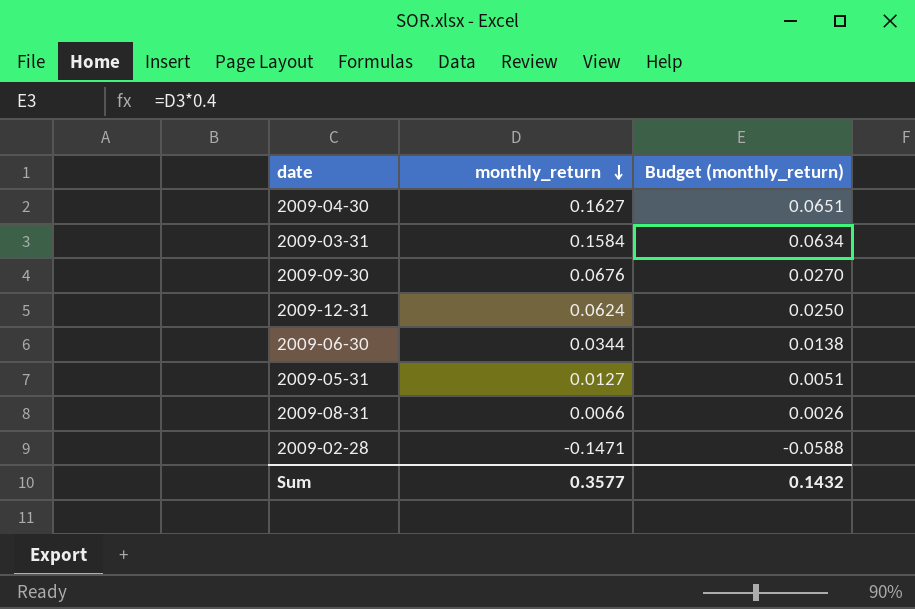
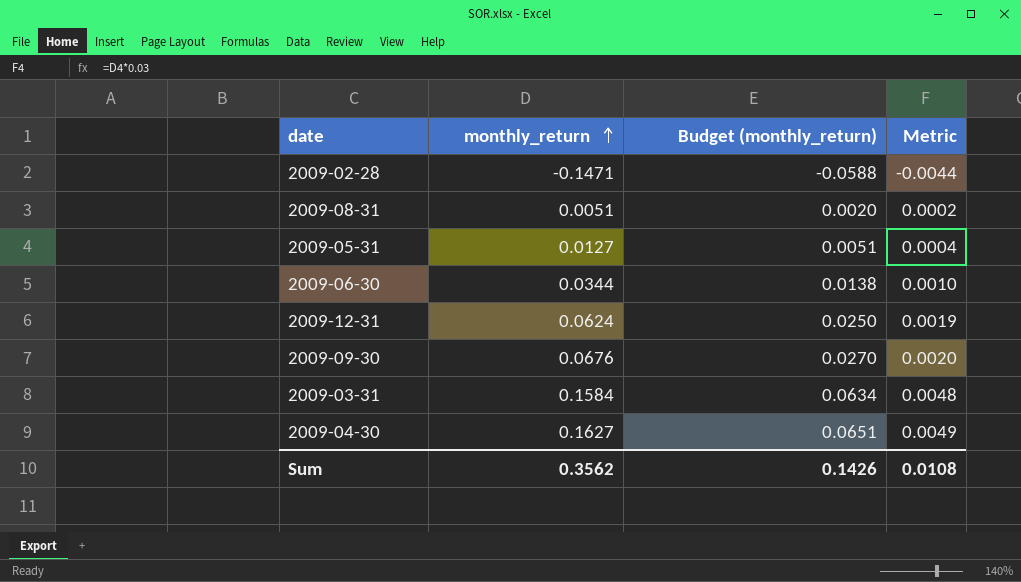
row order: monthly_return descending -> monthly_return ascending
column Metric | formula: none -> [monthly_return] * 0.03
2009-08-31 | monthly_return: 0.0066 -> 0.0051
2009-08-31 | Budget (monthly_return): 0.0026 -> 0.0020
Sum | monthly_return: 0.3577 -> 0.3562
Sum | Budget (monthly_return): 0.1432 -> 0.1426

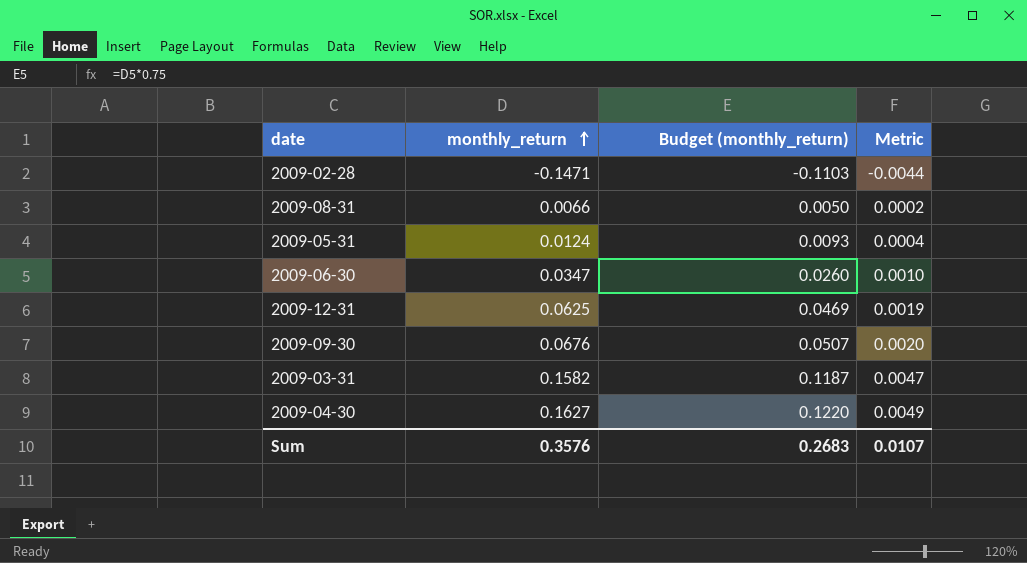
column Budget (monthly_return) | formula: [monthly_return] * 0.4 -> [monthly_return] * 0.75
2009-08-31 | monthly_return: 0.0051 -> 0.0066
2009-05-31 | monthly_return: 0.0127 -> 0.0124
2009-06-30 | monthly_return: 0.0344 -> 0.0347
2009-12-31 | monthly_return: 0.0624 -> 0.0625
2009-03-31 | monthly_return: 0.1584 -> 0.1582
2009-03-31 | Metric: 0.0048 -> 0.0047
Sum | monthly_return: 0.3562 -> 0.3576
Sum | Budget (monthly_return): 0.1426 -> 0.2683
Sum | Metric: 0.0108 -> 0.0107

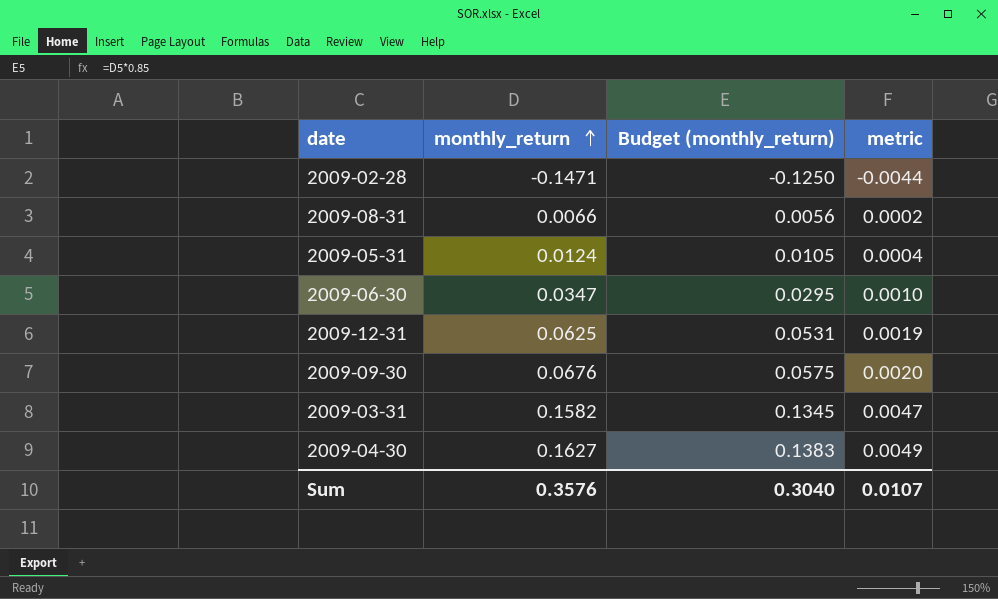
column Budget (monthly_return) | formula: [monthly_return] * 0.75 -> [monthly_return] * 0.85
column name: Metric -> metric
Sum | Budget (monthly_return): 0.2683 -> 0.3040

